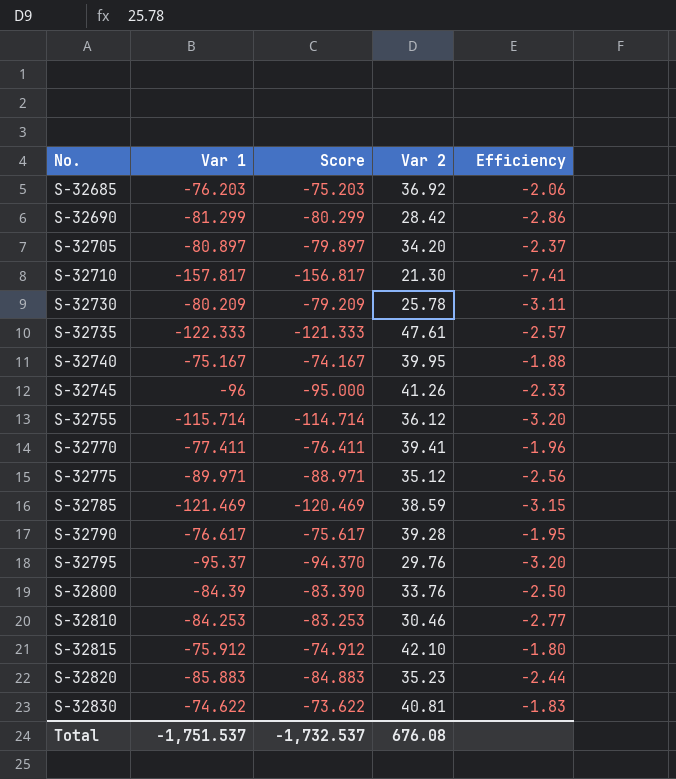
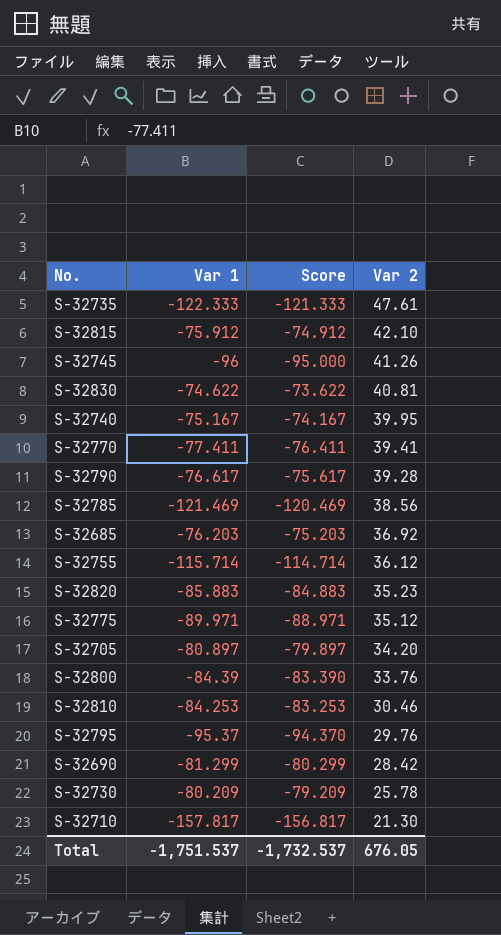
row order: No. ascending -> Var 2 descending
column Efficiency | formula: [Var 1] / [Var 2] -> none
S-32785 | Var 2: 38.59 -> 38.56
Total | Var 2: 676.08 -> 676.05

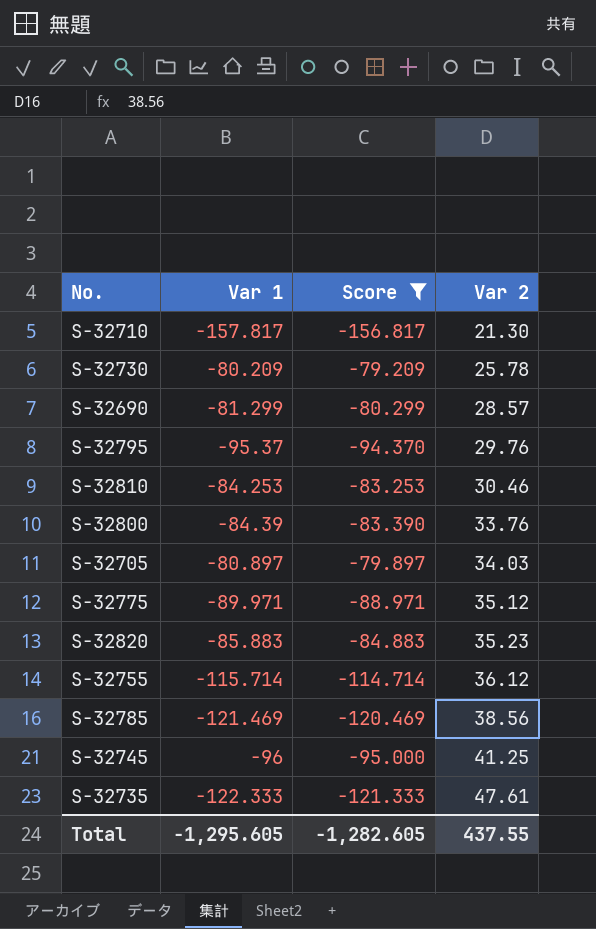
filter: none -> Score <= -79.209
row order: Var 2 descending -> Var 2 ascending
S-32690 | Var 2: 28.42 -> 28.57
S-32705 | Var 2: 34.20 -> 34.03
S-32745 | Var 2: 41.26 -> 41.25
Total | Var 1: -1,751.537 -> -1,295.605
Total | Score: -1,732.537 -> -1,282.605
Total | Var 2: 676.05 -> 437.55

